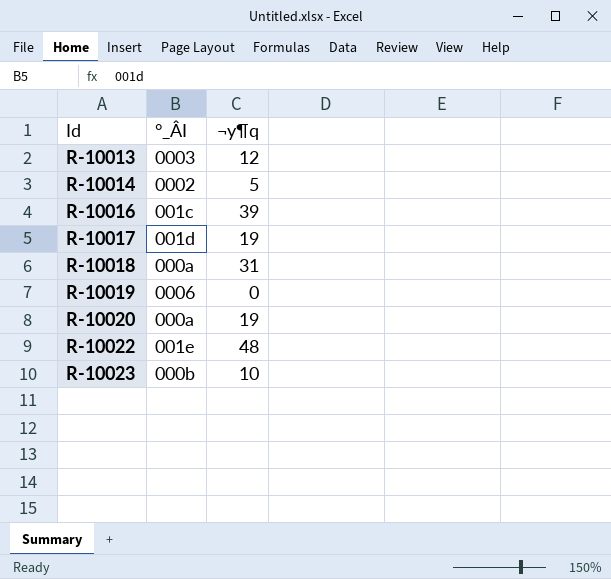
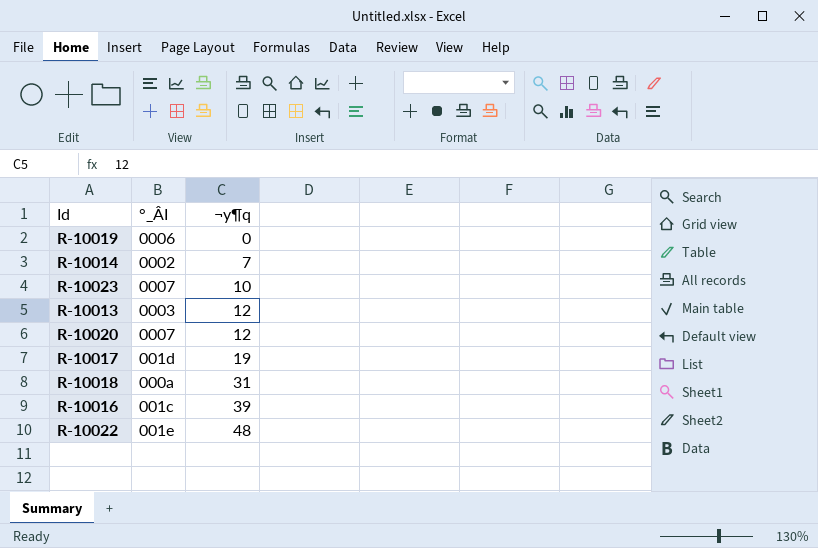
row order: Id ascending -> ¬y¶q ascending
R-10014 | ¬y¶q: 5 -> 7
R-10023 | °_ÂI: 000b -> 0007
R-10020 | °_ÂI: 000a -> 0007
R-10020 | ¬y¶q: 19 -> 12

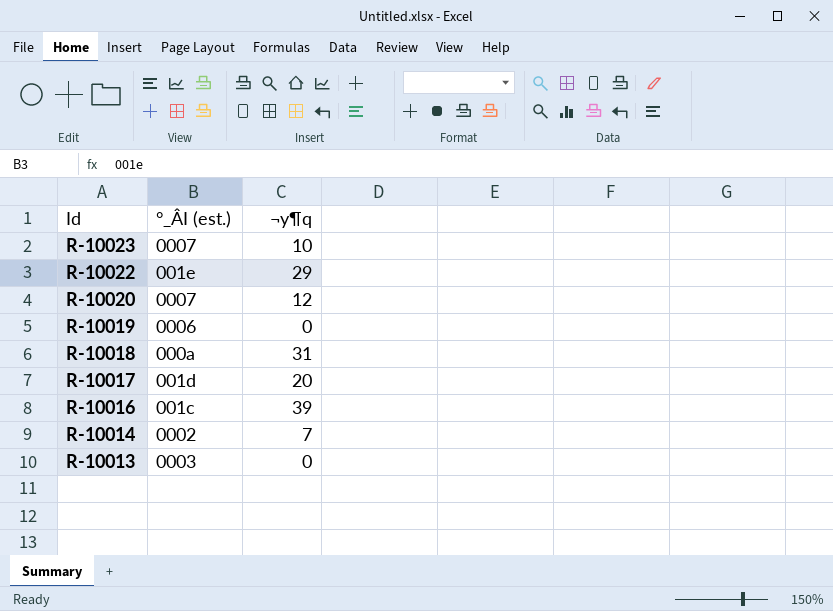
row order: ¬y¶q ascending -> Id descending
column name: °_ÂI -> °_ÂI (est.)
R-10022 | ¬y¶q: 48 -> 29
R-10017 | ¬y¶q: 19 -> 20
R-10013 | ¬y¶q: 12 -> 0

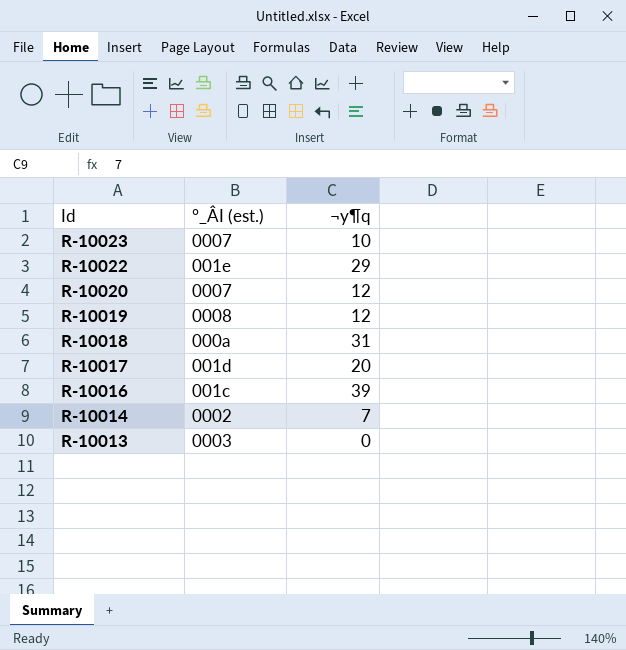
R-10019 | °_ÂI (est.): 0006 -> 0008
R-10019 | ¬y¶q: 0 -> 12

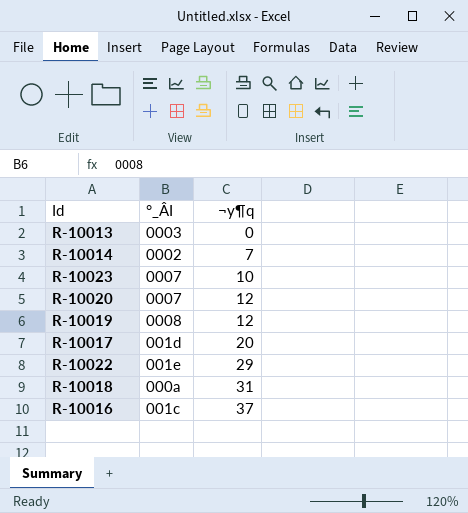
row order: Id descending -> ¬y¶q ascending
column name: °_ÂI (est.) -> °_ÂI
R-10016 | ¬y¶q: 39 -> 37

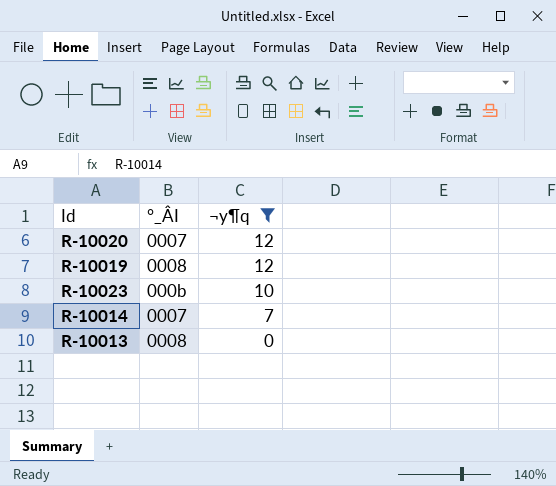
filter: none -> ¬y¶q <= 12
row order: ¬y¶q ascending -> ¬y¶q descending
R-10023 | °_ÂI: 0007 -> 000b
R-10014 | °_ÂI: 0002 -> 0007
R-10013 | °_ÂI: 0003 -> 0008

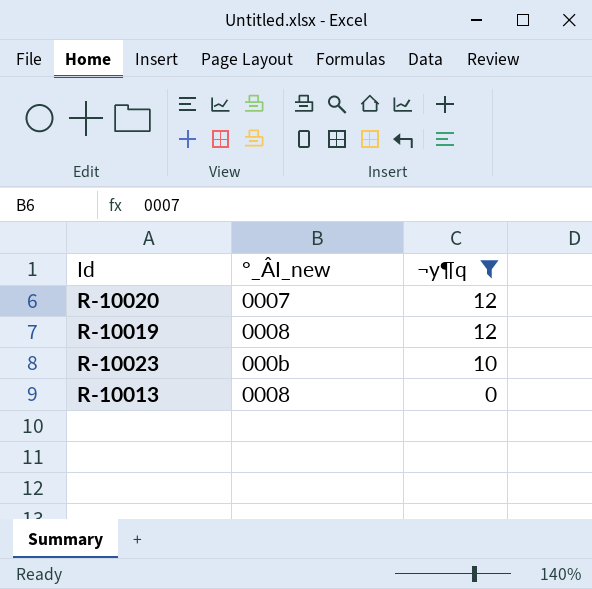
column name: °_ÂI -> °_ÂI_new
row R-10014: 0007 | 7 -> none

